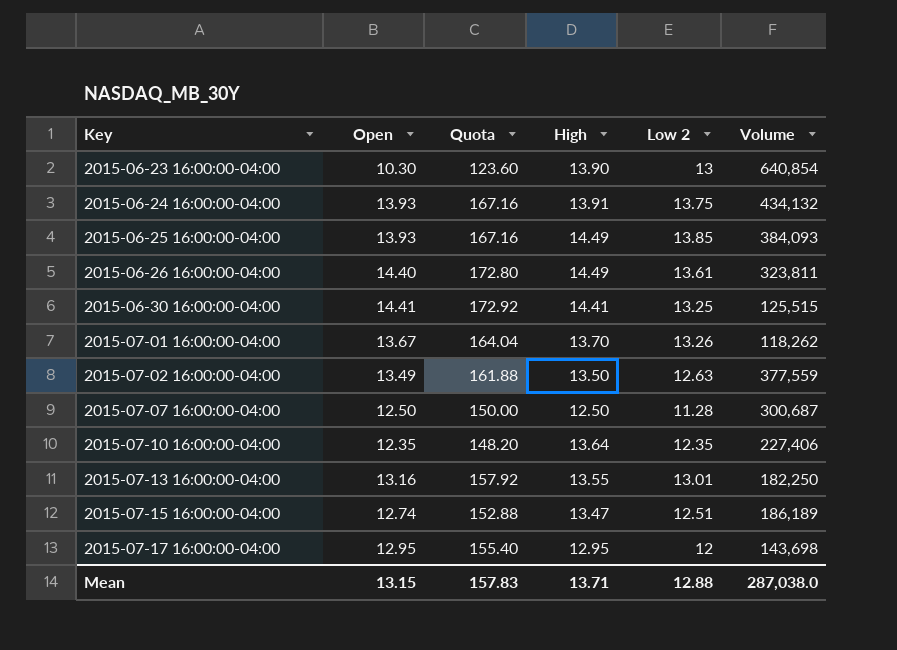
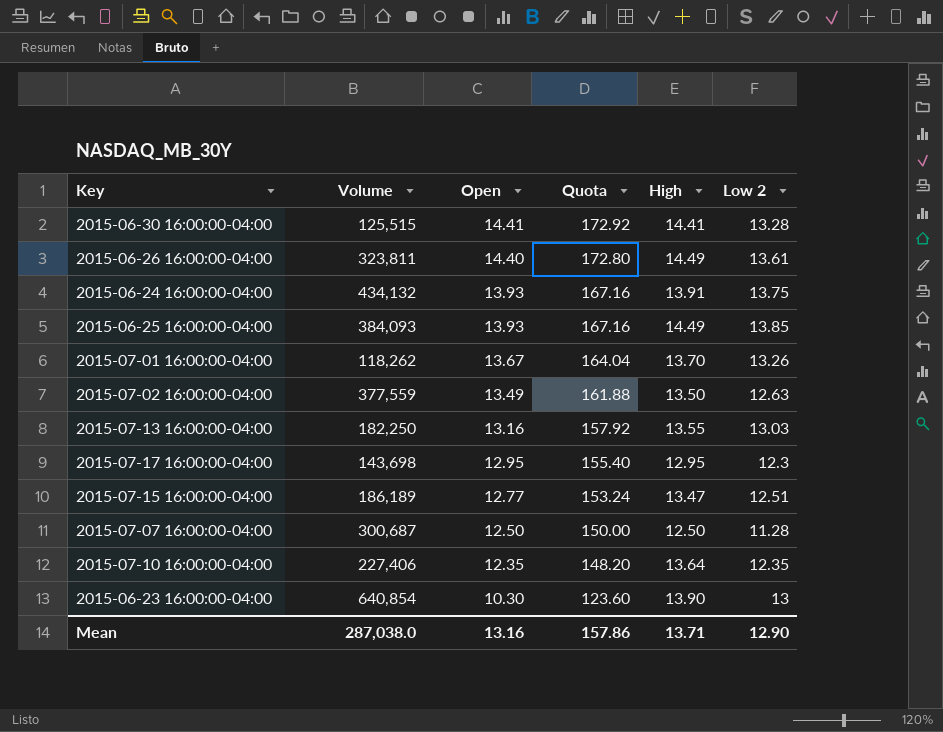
row order: Key ascending -> Open descending
column Volume | position: 6 -> 2
2015-06-30 16:00:00-04:00 | Low 2: 13.25 -> 13.28
2015-07-13 16:00:00-04:00 | Low 2: 13.01 -> 13.03
2015-07-17 16:00:00-04:00 | Low 2: 12 -> 12.3
2015-07-15 16:00:00-04:00 | Open: 12.74 -> 12.77
2015-07-15 16:00:00-04:00 | Quota: 152.88 -> 153.24
Mean | Open: 13.15 -> 13.16
Mean | Quota: 157.83 -> 157.86
Mean | Low 2: 12.88 -> 12.90

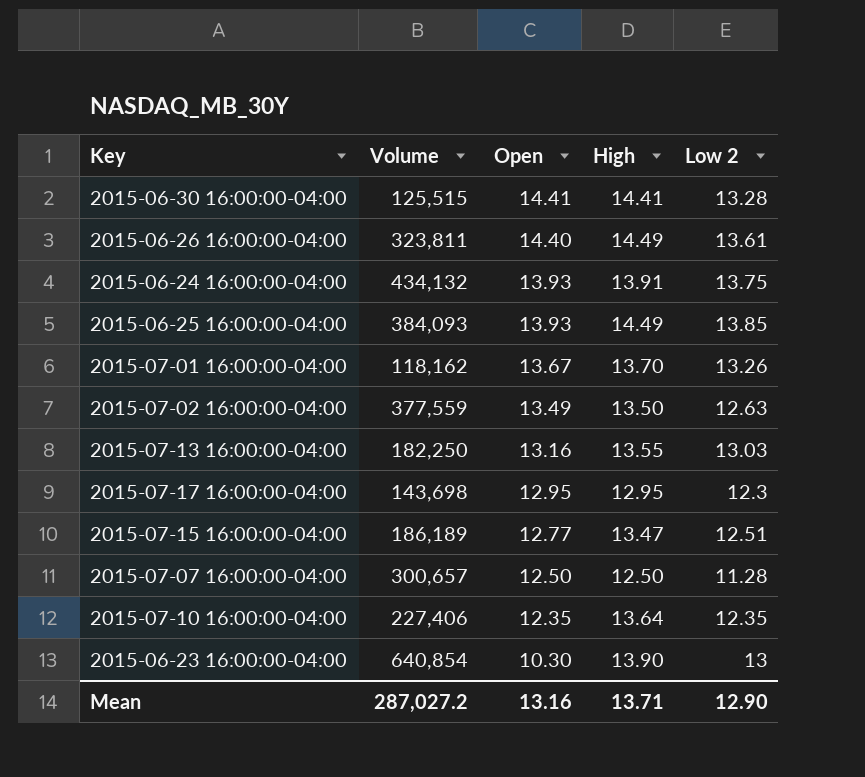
column Quota | formula: [Open] * 12 -> none
2015-07-01 16:00:00-04:00 | Volume: 118,262 -> 118,162
2015-07-07 16:00:00-04:00 | Volume: 300,687 -> 300,657
Mean | Volume: 287,038.0 -> 287,027.2

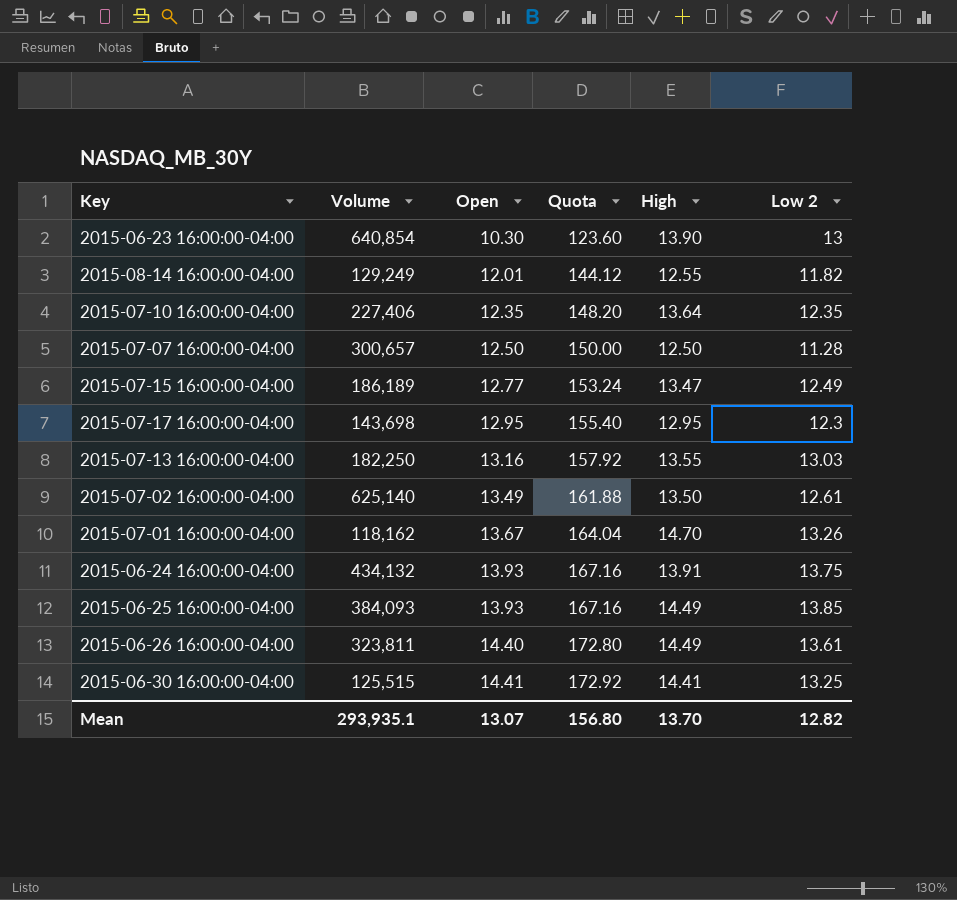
row order: Open descending -> Open ascending
column Quota | formula: none -> [Open] * 12
row 2015-08-14 16:00:00-04:00: none -> 129,249 | 12.01 | 144.12 | 12.55 | 11.82
2015-07-15 16:00:00-04:00 | Low 2: 12.51 -> 12.49
2015-07-02 16:00:00-04:00 | Volume: 377,559 -> 625,140
2015-07-02 16:00:00-04:00 | Low 2: 12.63 -> 12.61
2015-07-01 16:00:00-04:00 | High: 13.70 -> 14.70
2015-06-30 16:00:00-04:00 | Low 2: 13.28 -> 13.25
Mean | Volume: 287,027.2 -> 293,935.1
Mean | Open: 13.16 -> 13.07
Mean | High: 13.71 -> 13.70
Mean | Low 2: 12.90 -> 12.82

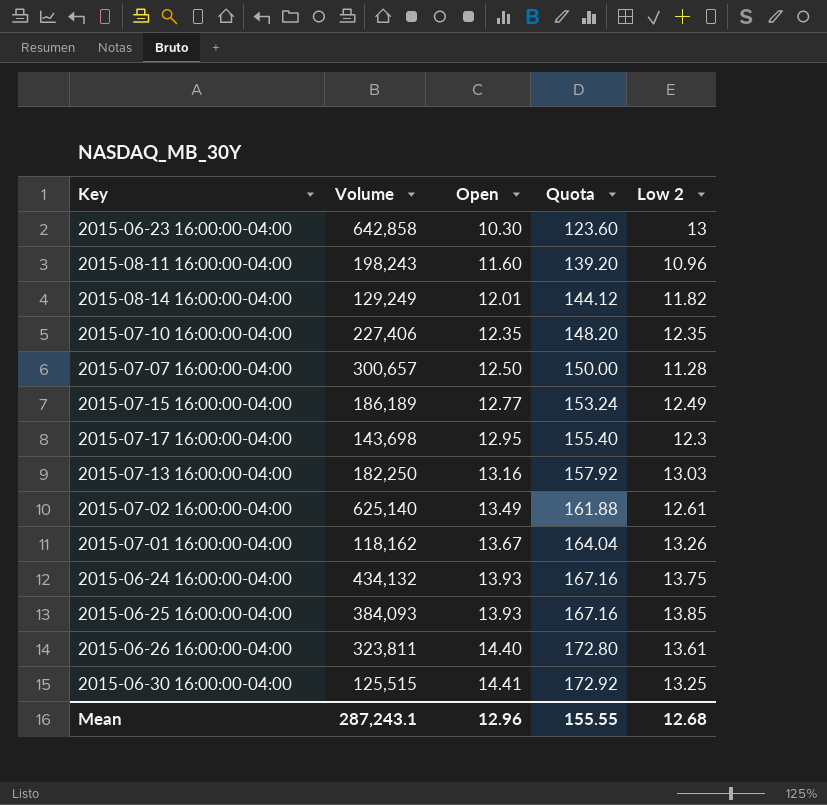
column High | position: 5 -> none
2015-06-23 16:00:00-04:00 | Volume: 640,854 -> 642,858
row 2015-08-11 16:00:00-04:00: none -> 198,243 | 11.60 | 139.20 | 10.96
Mean | Volume: 293,935.1 -> 287,243.1
Mean | Open: 13.07 -> 12.96
Mean | Quota: 156.80 -> 155.55
Mean | Low 2: 12.82 -> 12.68

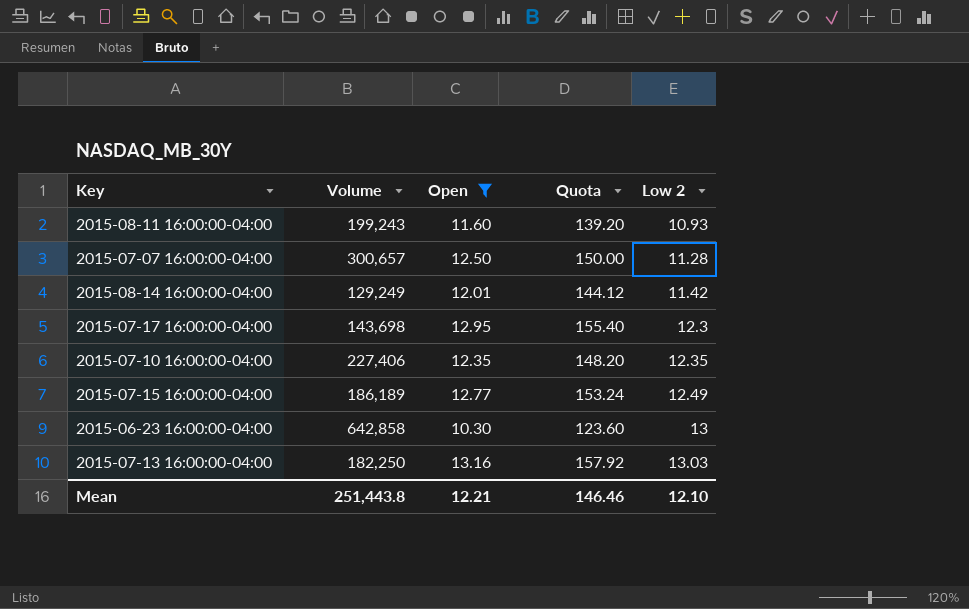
filter: none -> Open <= 13.16
row order: Open ascending -> Low 2 ascending
2015-08-11 16:00:00-04:00 | Volume: 198,243 -> 199,243
2015-08-11 16:00:00-04:00 | Low 2: 10.96 -> 10.93
2015-08-14 16:00:00-04:00 | Low 2: 11.82 -> 11.42
Mean | Volume: 287,243.1 -> 251,443.8
Mean | Open: 12.96 -> 12.21
Mean | Quota: 155.55 -> 146.46
Mean | Low 2: 12.68 -> 12.10

